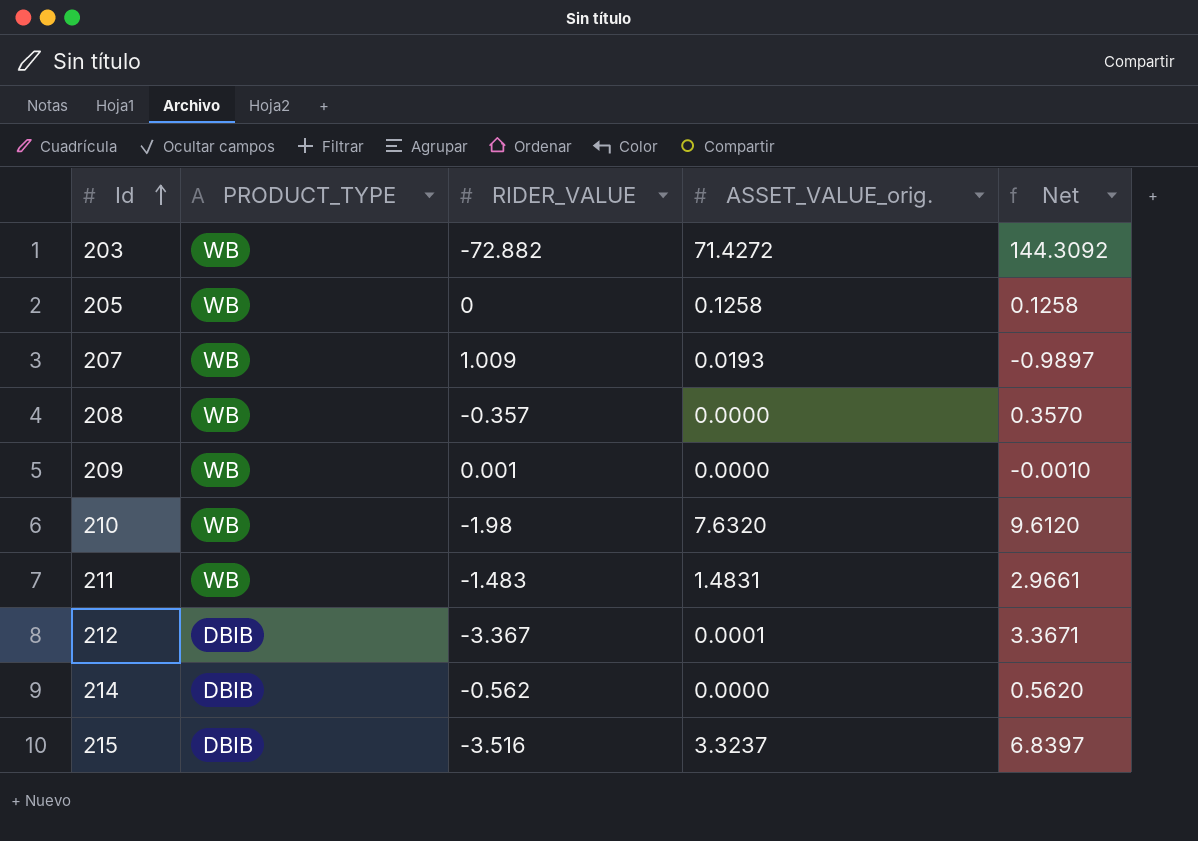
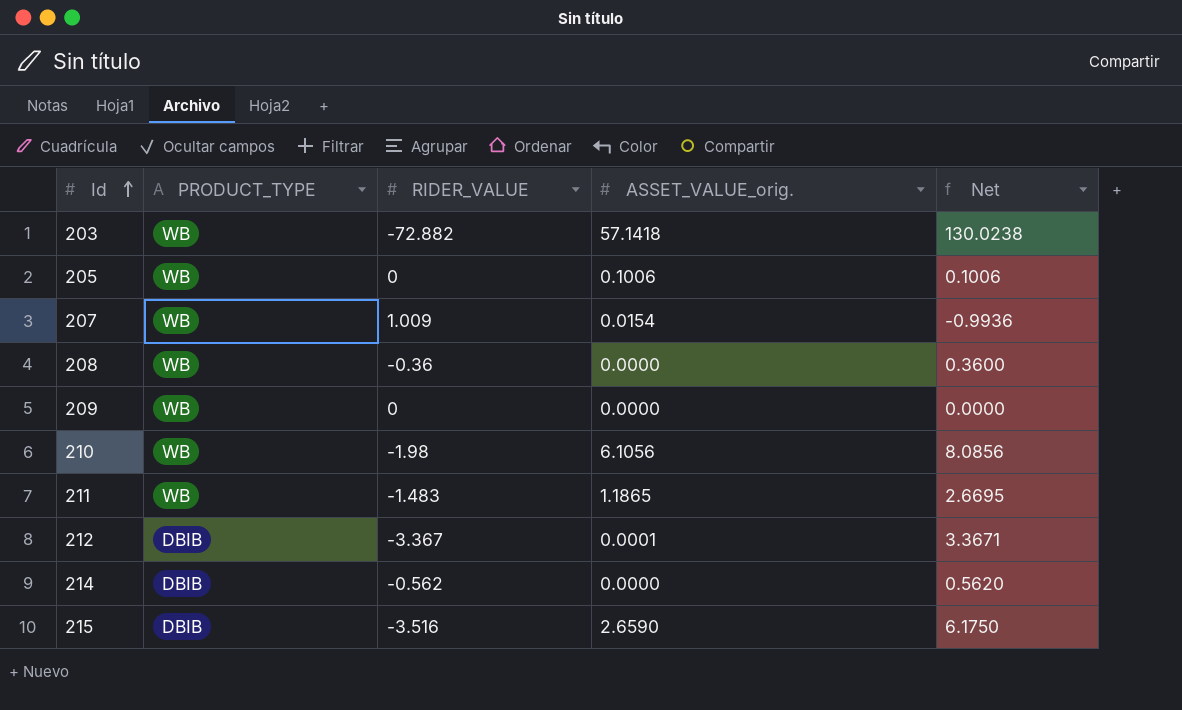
203 | ASSET_VALUE_orig.: 71.4272 -> 57.1418
203 | Net: 144.3092 -> 130.0238
205 | ASSET_VALUE_orig.: 0.1258 -> 0.1006
205 | Net: 0.1258 -> 0.1006
207 | ASSET_VALUE_orig.: 0.0193 -> 0.0154
207 | Net: -0.9897 -> -0.9936
208 | RIDER_VALUE: -0.357 -> -0.36
208 | Net: 0.3570 -> 0.3600
209 | RIDER_VALUE: 0.001 -> 0
209 | Net: -0.0010 -> 0.0000
210 | ASSET_VALUE_orig.: 7.6320 -> 6.1056
210 | Net: 9.6120 -> 8.0856
211 | ASSET_VALUE_orig.: 1.4831 -> 1.1865
211 | Net: 2.9661 -> 2.6695
215 | ASSET_VALUE_orig.: 3.3237 -> 2.6590
215 | Net: 6.8397 -> 6.1750

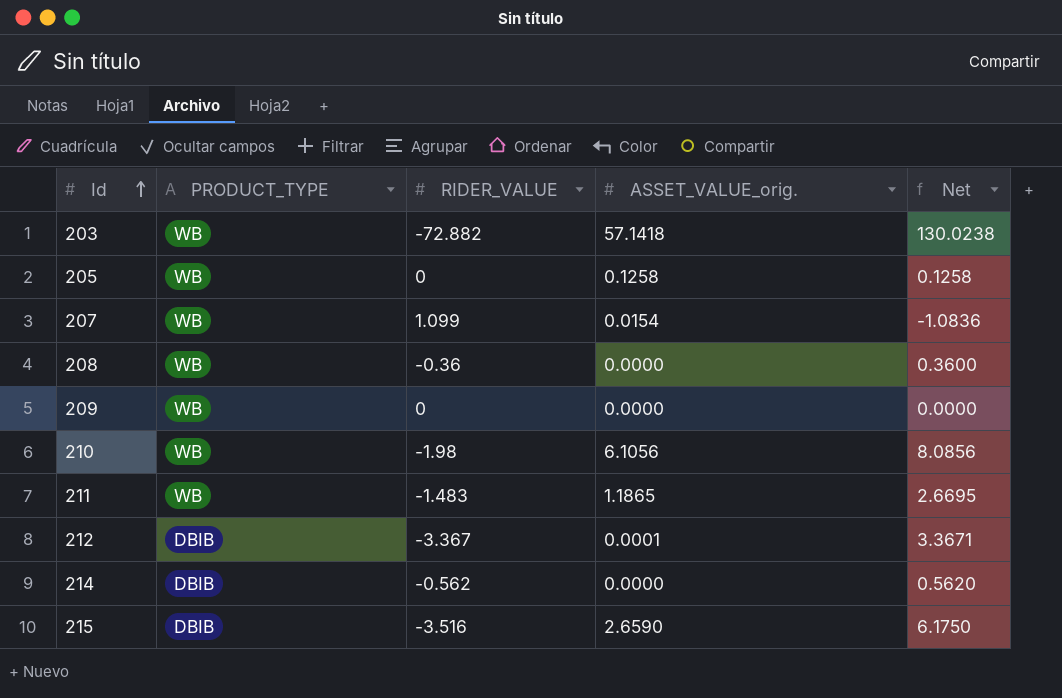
205 | ASSET_VALUE_orig.: 0.1006 -> 0.1258
205 | Net: 0.1006 -> 0.1258
207 | RIDER_VALUE: 1.009 -> 1.099
207 | Net: -0.9936 -> -1.0836

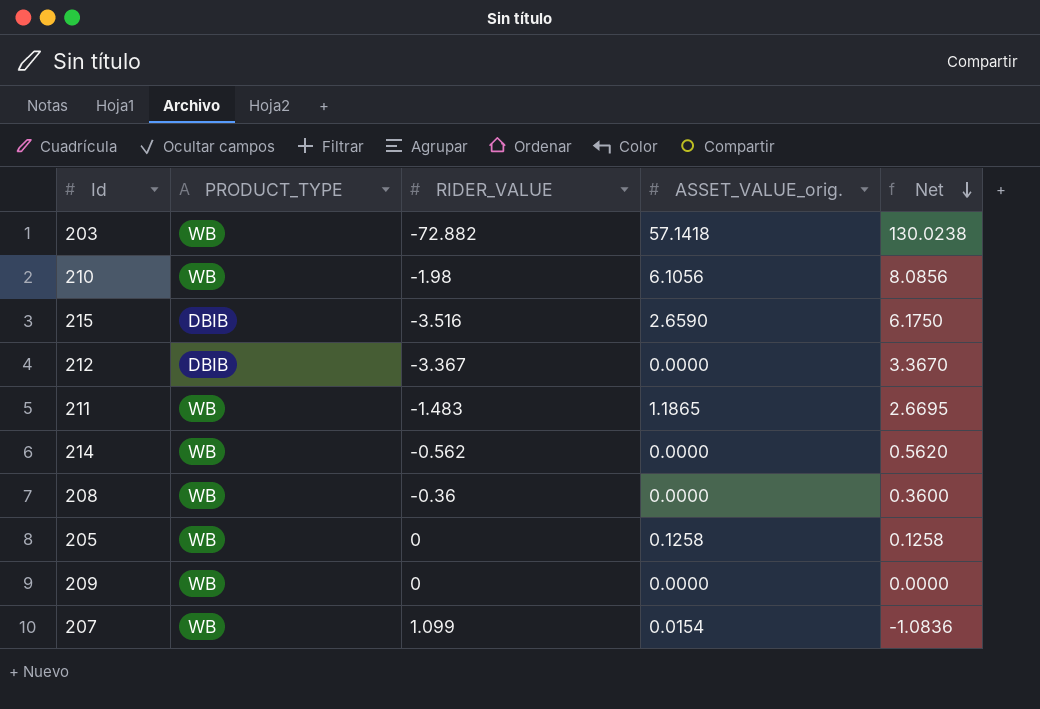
row order: Id ascending -> Net descending
212 | ASSET_VALUE_orig.: 0.0001 -> 0.0000
212 | Net: 3.3671 -> 3.3670
214 | PRODUCT_TYPE: DBIB -> WB

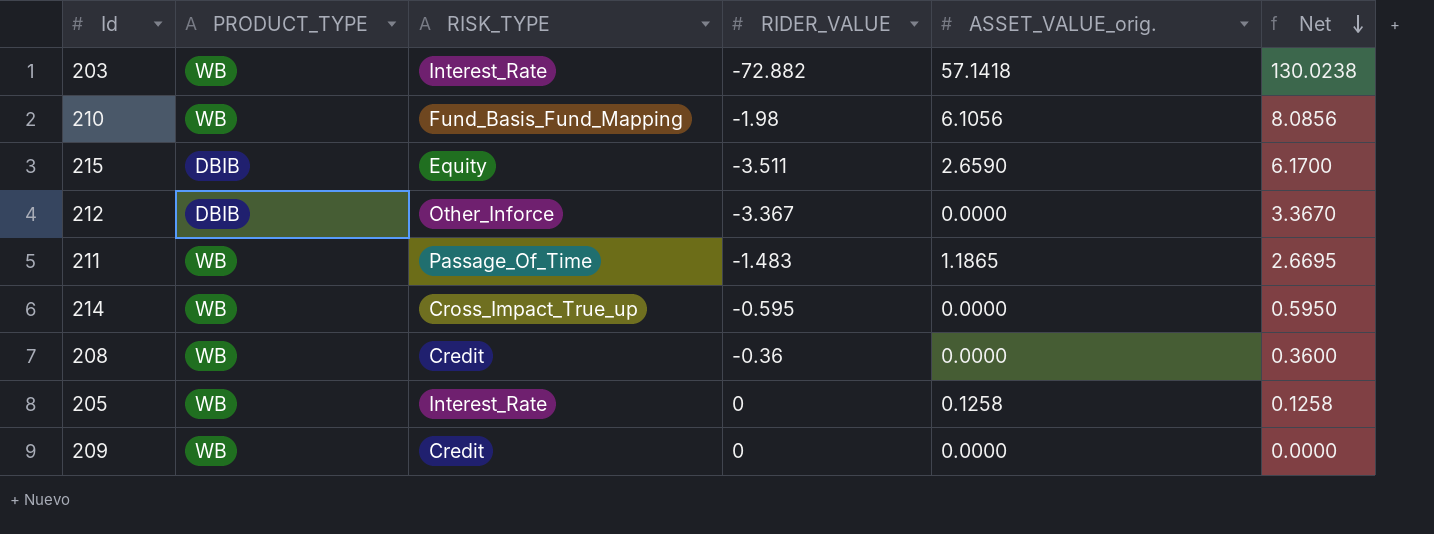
column RISK_TYPE | position: none -> 3
row 207: WB | 1.099 | 0.0154 | -1.0836 -> none
215 | RIDER_VALUE: -3.516 -> -3.511
215 | Net: 6.1750 -> 6.1700
214 | RIDER_VALUE: -0.562 -> -0.595
214 | Net: 0.5620 -> 0.5950

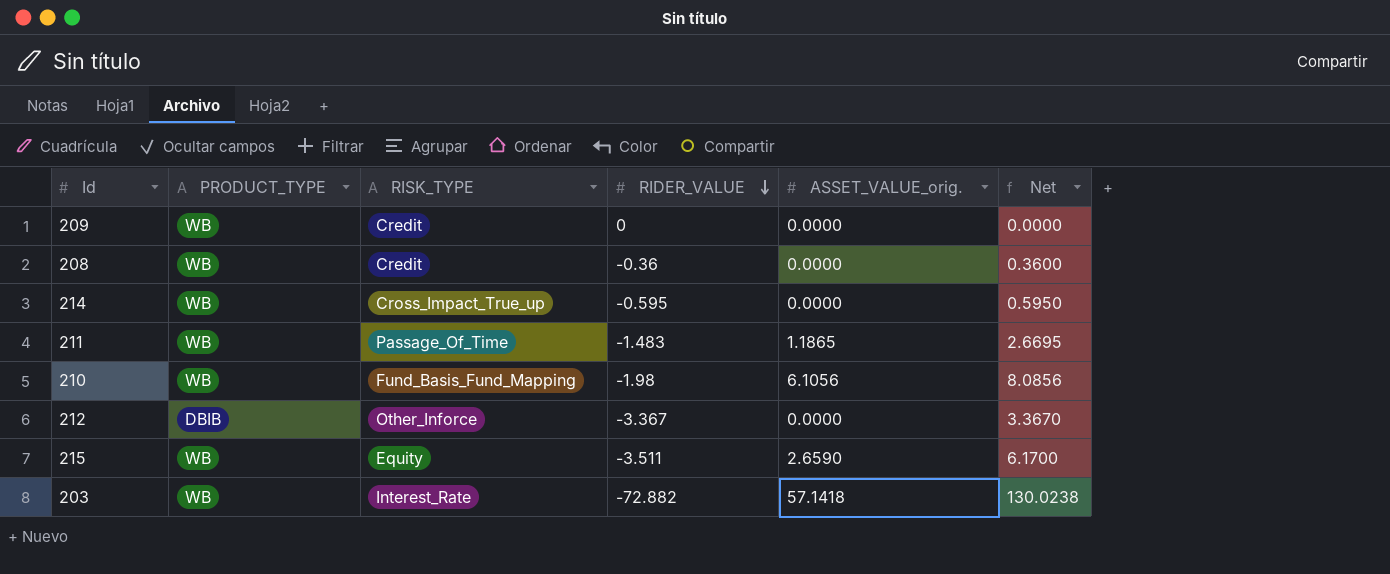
row order: Net descending -> RIDER_VALUE descending
row 205: WB | Interest_Rate | 0 | 0.1258 | 0.1258 -> none
215 | PRODUCT_TYPE: DBIB -> WB

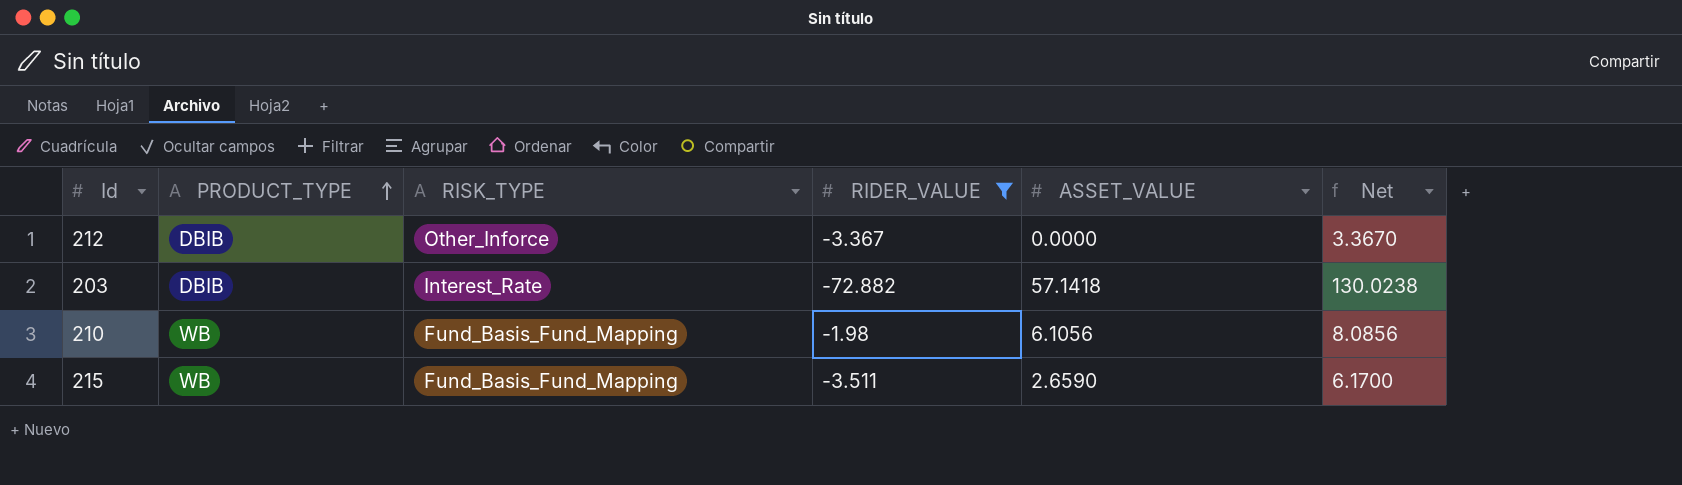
filter: none -> RIDER_VALUE <= -1.98
row order: RIDER_VALUE descending -> PRODUCT_TYPE ascending
column name: ASSET_VALUE_orig. -> ASSET_VALUE
203 | PRODUCT_TYPE: WB -> DBIB
215 | RISK_TYPE: Equity -> Fund_Basis_Fund_Mapping

